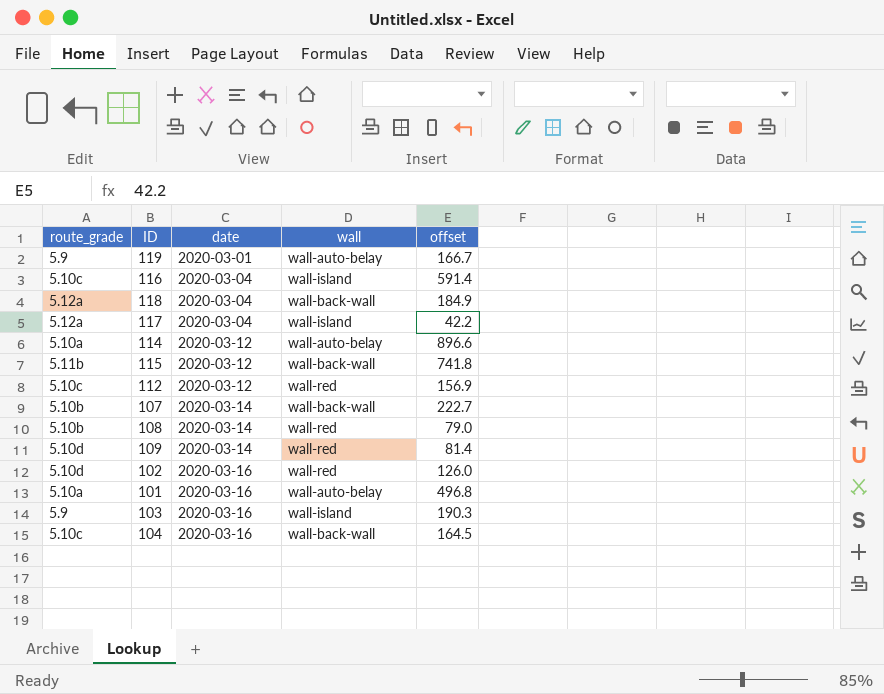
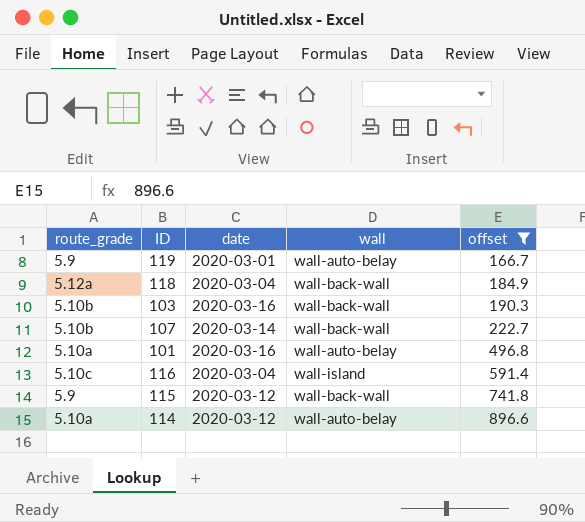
filter: none -> offset >= 166.7
row order: date ascending -> offset ascending
103 | route_grade: 5.9 -> 5.10b
103 | wall: wall-island -> wall-back-wall
115 | route_grade: 5.11b -> 5.9

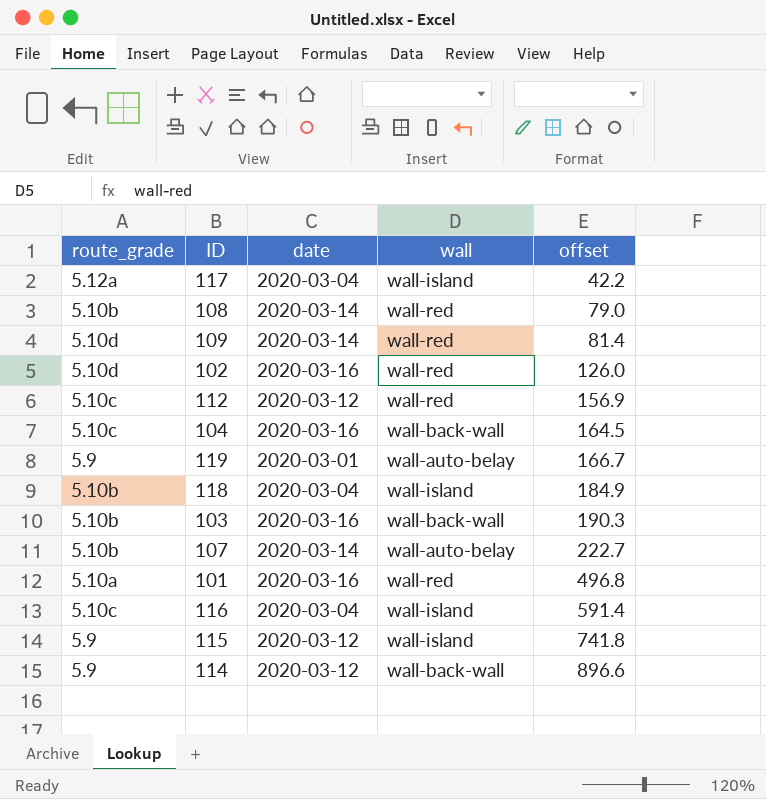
filter: offset >= 166.7 -> none
118 | route_grade: 5.12a -> 5.10b
118 | wall: wall-back-wall -> wall-island
107 | wall: wall-back-wall -> wall-auto-belay
101 | wall: wall-auto-belay -> wall-red
115 | wall: wall-back-wall -> wall-island
114 | route_grade: 5.10a -> 5.9
114 | wall: wall-auto-belay -> wall-back-wall

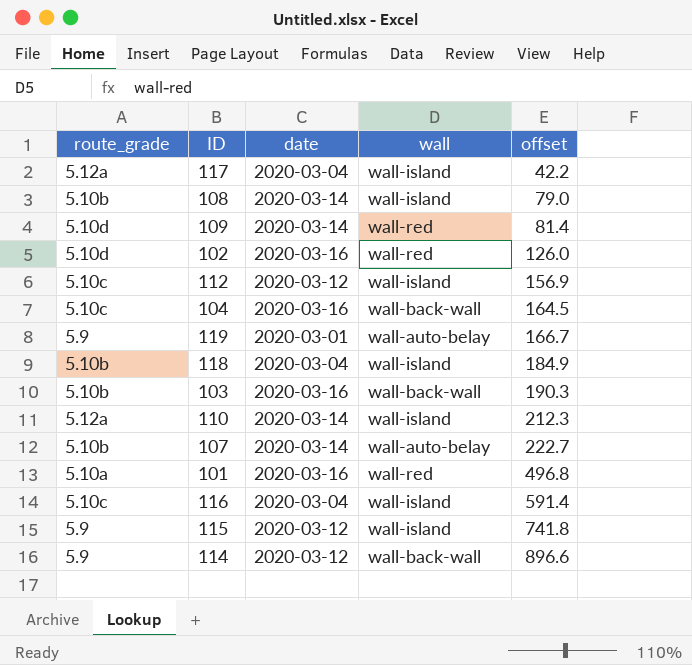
108 | wall: wall-red -> wall-island
112 | wall: wall-red -> wall-island
row 110: none -> 5.12a | 2020-03-14 | wall-island | 212.3

